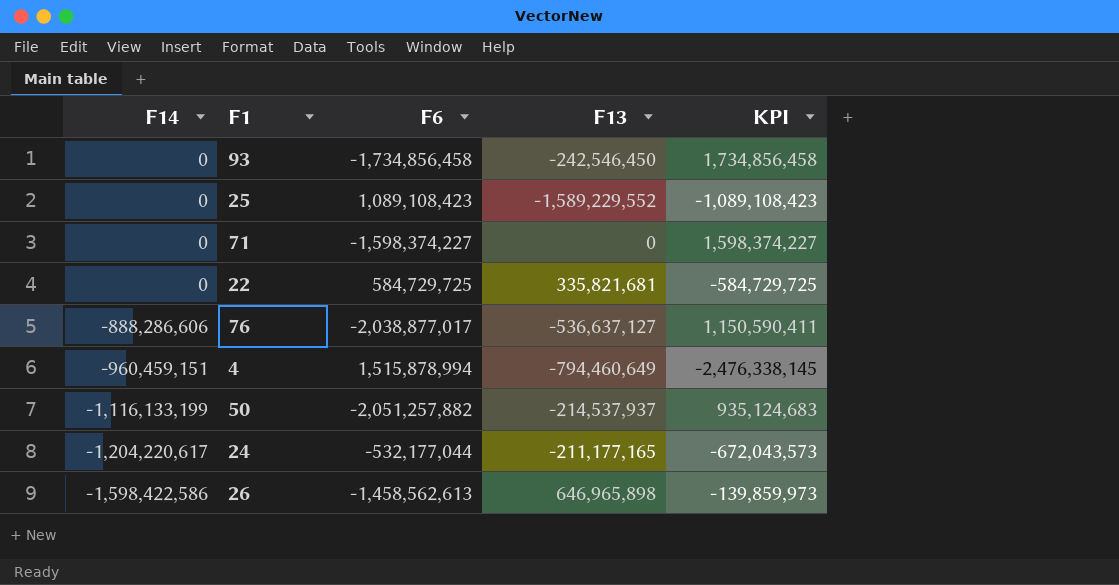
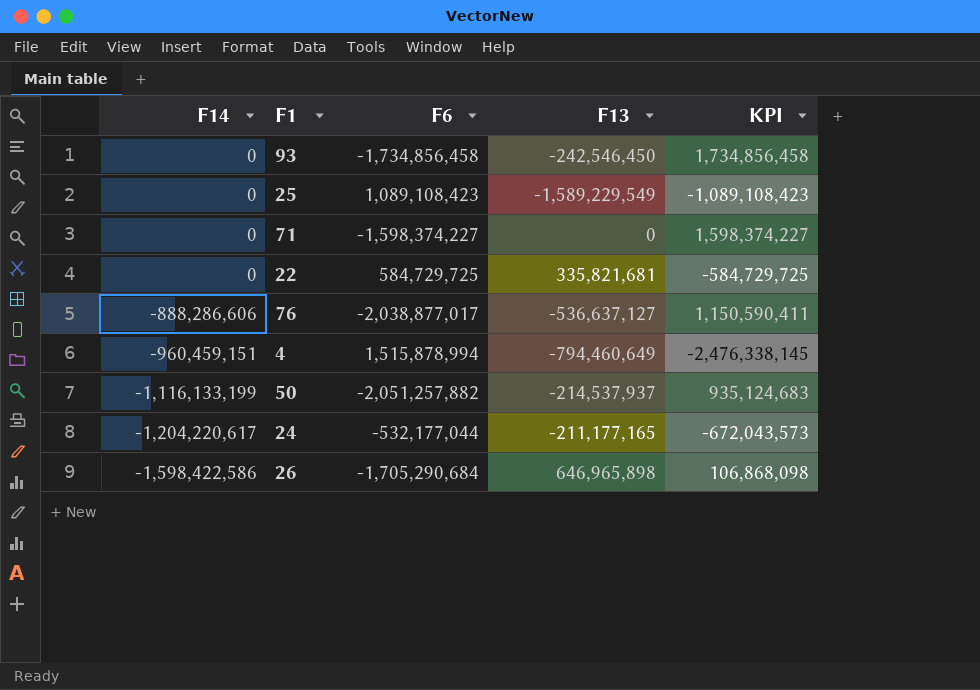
25 | F13: -1,589,229,552 -> -1,589,229,549
26 | F6: -1,458,562,613 -> -1,705,290,684
26 | KPI: -139,859,973 -> 106,868,098

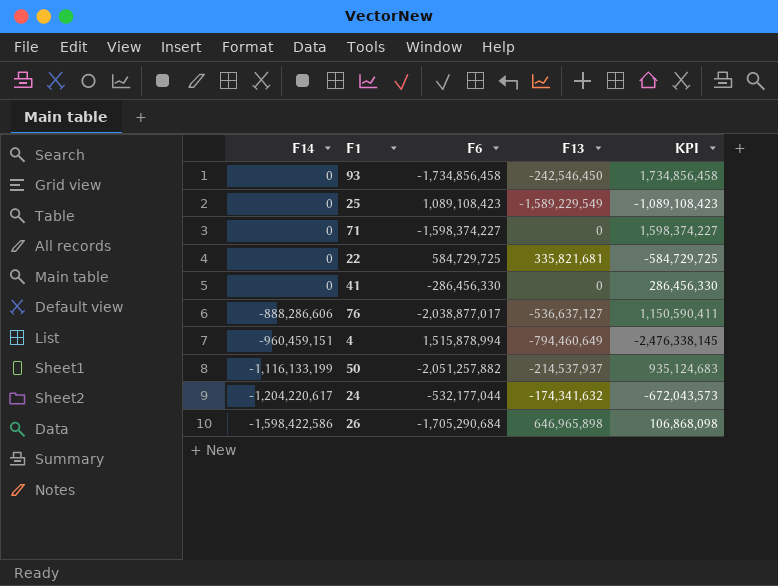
row 41: none -> 0 | -286,456,330 | 0 | 286,456,330
24 | F13: -211,177,165 -> -174,341,632

